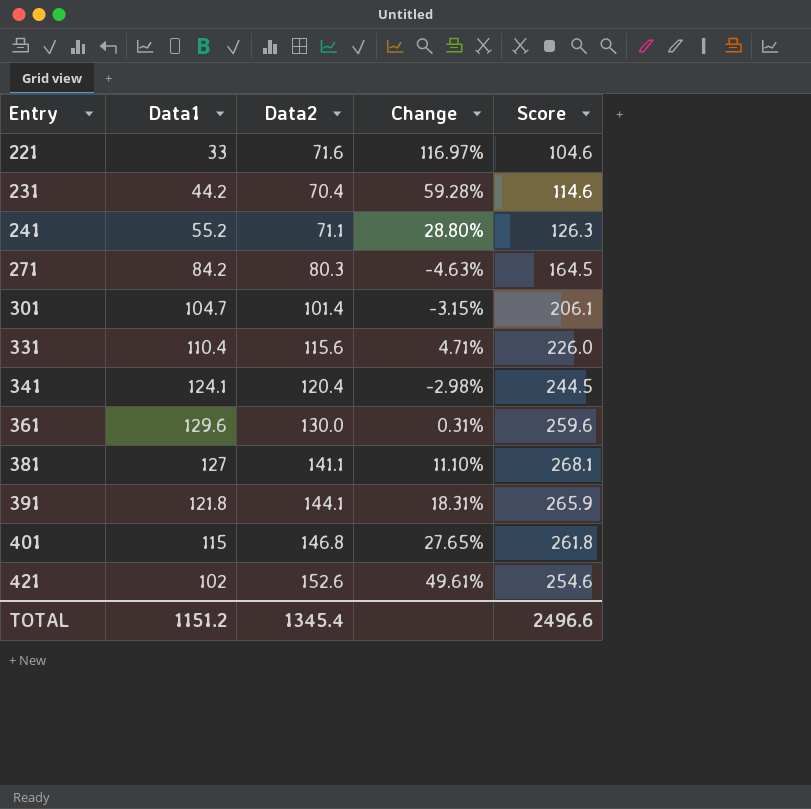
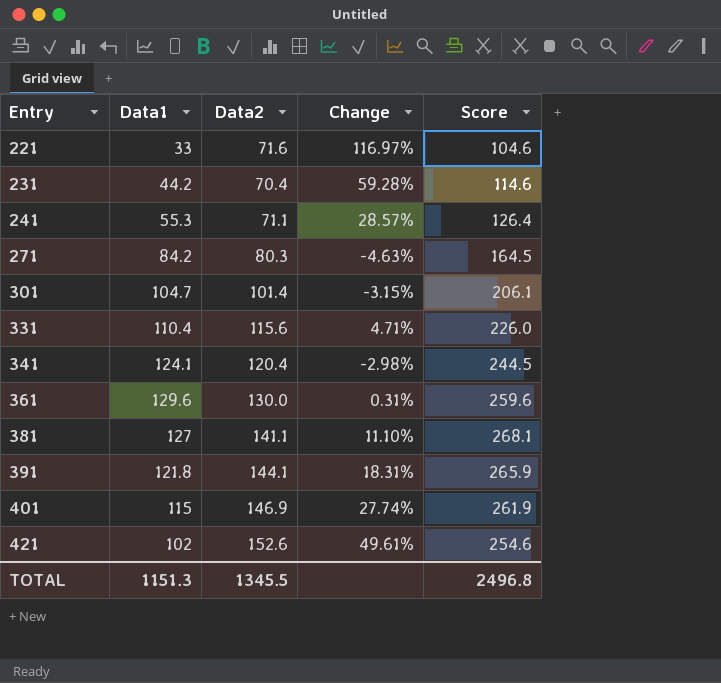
241 | Data1: 55.2 -> 55.3
241 | Change: 28.80% -> 28.57%
241 | Score: 126.3 -> 126.4
401 | Data2: 146.8 -> 146.9
401 | Change: 27.65% -> 27.74%
401 | Score: 261.8 -> 261.9
TOTAL | Data1: 1151.2 -> 1151.3
TOTAL | Data2: 1345.4 -> 1345.5
TOTAL | Score: 2496.6 -> 2496.8

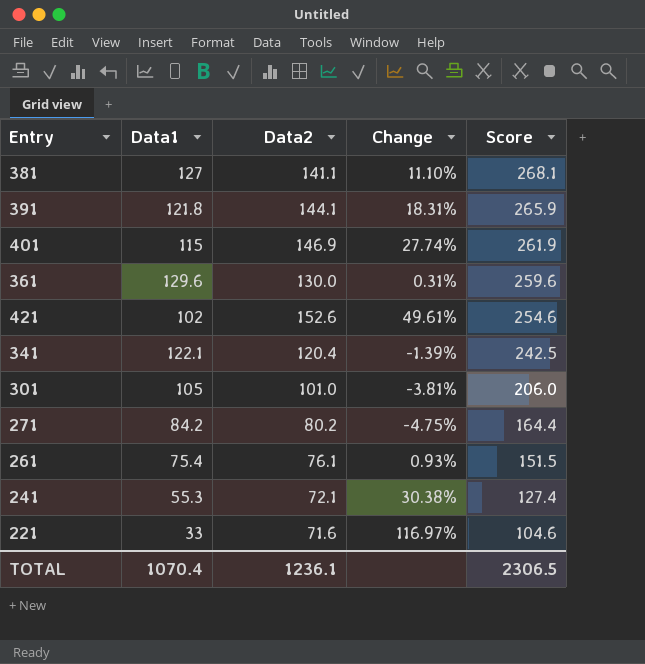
row order: Entry ascending -> Score descending
row 231: 44.2 | 70.4 | 59.28% | 114.6 -> none
row 331: 110.4 | 115.6 | 4.71% | 226.0 -> none
341 | Data1: 124.1 -> 122.1
341 | Change: -2.98% -> -1.39%
341 | Score: 244.5 -> 242.5
301 | Data1: 104.7 -> 105
301 | Data2: 101.4 -> 101.0
301 | Change: -3.15% -> -3.81%
301 | Score: 206.1 -> 206.0
271 | Data2: 80.3 -> 80.2
271 | Change: -4.63% -> -4.75%
271 | Score: 164.5 -> 164.4
row 261: none -> 75.4 | 76.1 | 0.93% | 151.5
241 | Data2: 71.1 -> 72.1
241 | Change: 28.57% -> 30.38%
241 | Score: 126.4 -> 127.4
TOTAL | Data1: 1151.3 -> 1070.4
TOTAL | Data2: 1345.5 -> 1236.1
TOTAL | Score: 2496.8 -> 2306.5

